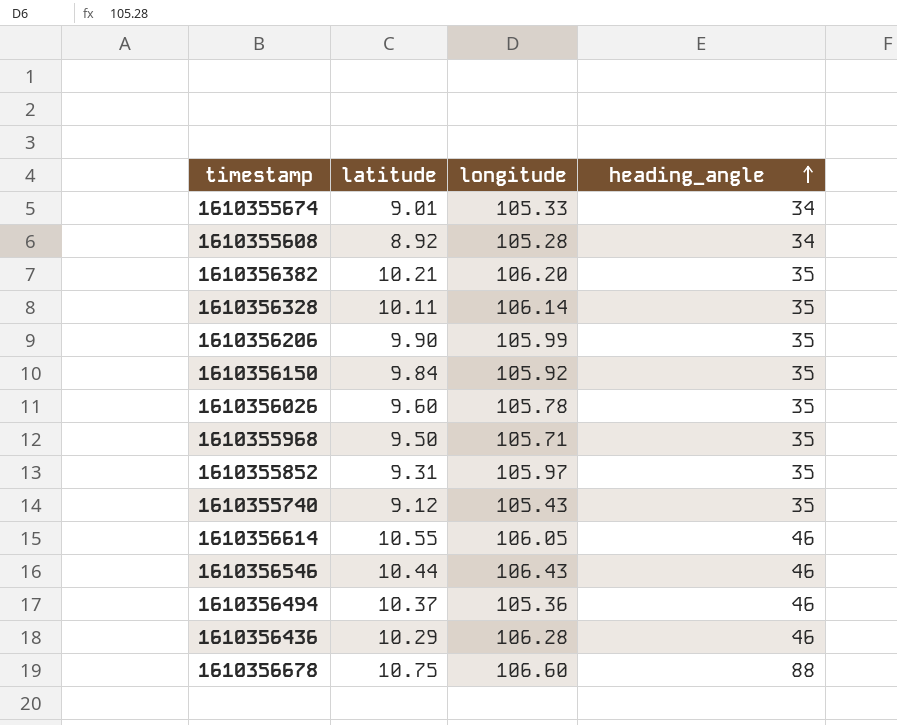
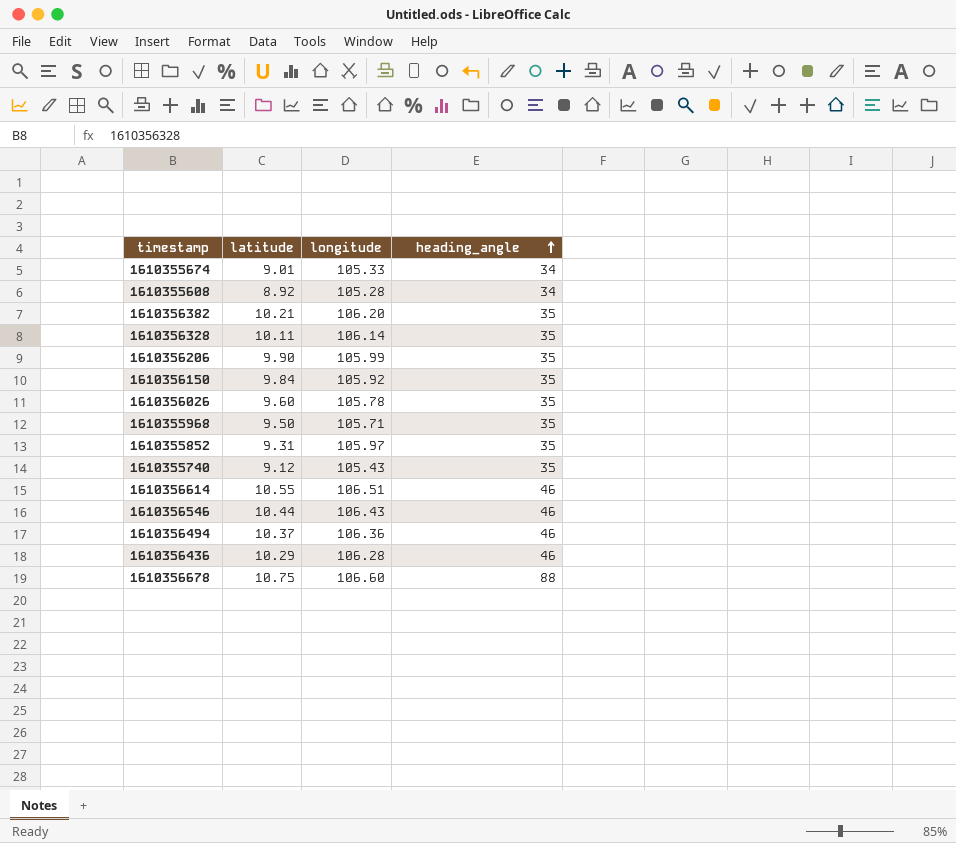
1610356614 | longitude: 106.05 -> 106.51
1610356494 | longitude: 105.36 -> 106.36

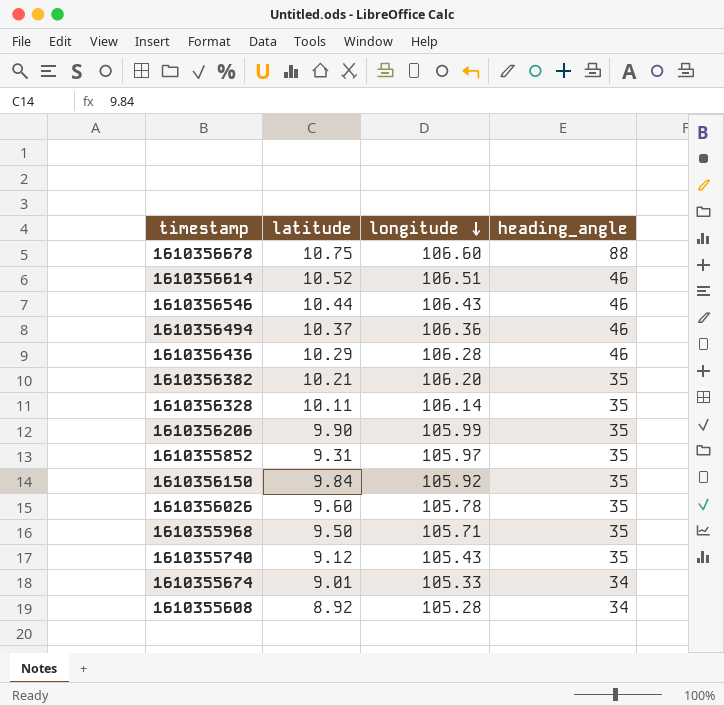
row order: heading_angle ascending -> longitude descending
1610356614 | latitude: 10.55 -> 10.52

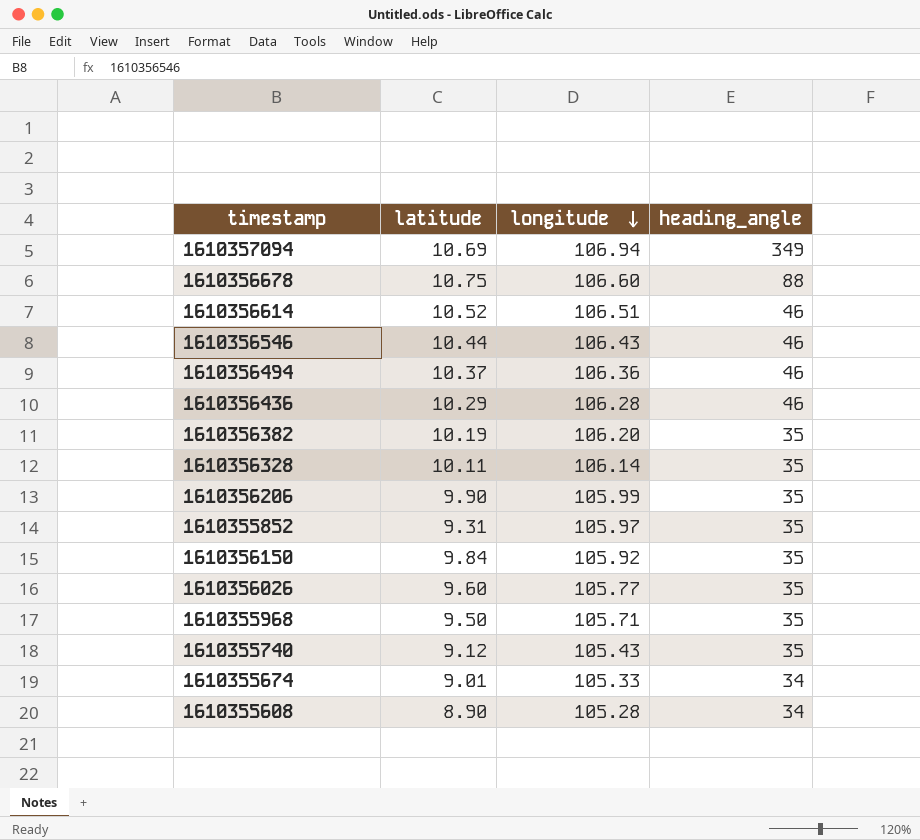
row 1610357094: none -> 10.69 | 106.94 | 349
1610356382 | latitude: 10.21 -> 10.19
1610356026 | longitude: 105.78 -> 105.77
1610355608 | latitude: 8.92 -> 8.90

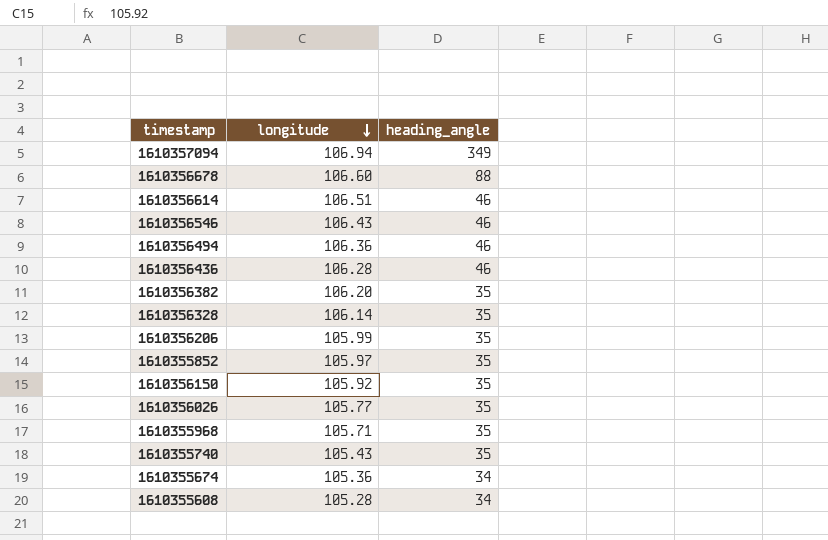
column latitude | position: 2 -> none
1610355674 | longitude: 105.33 -> 105.36

